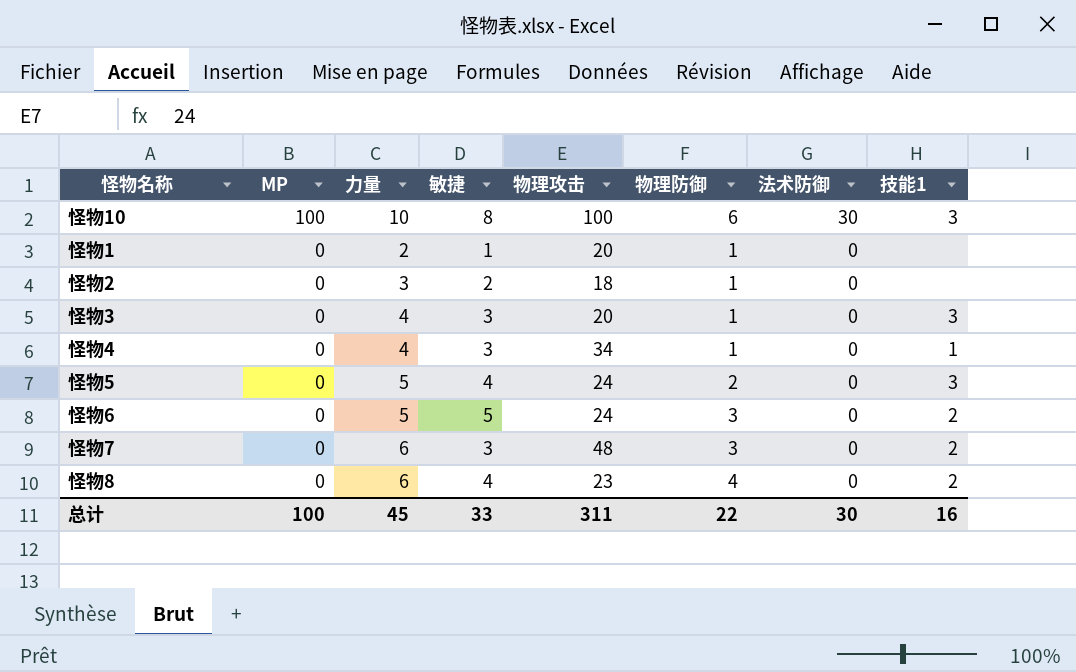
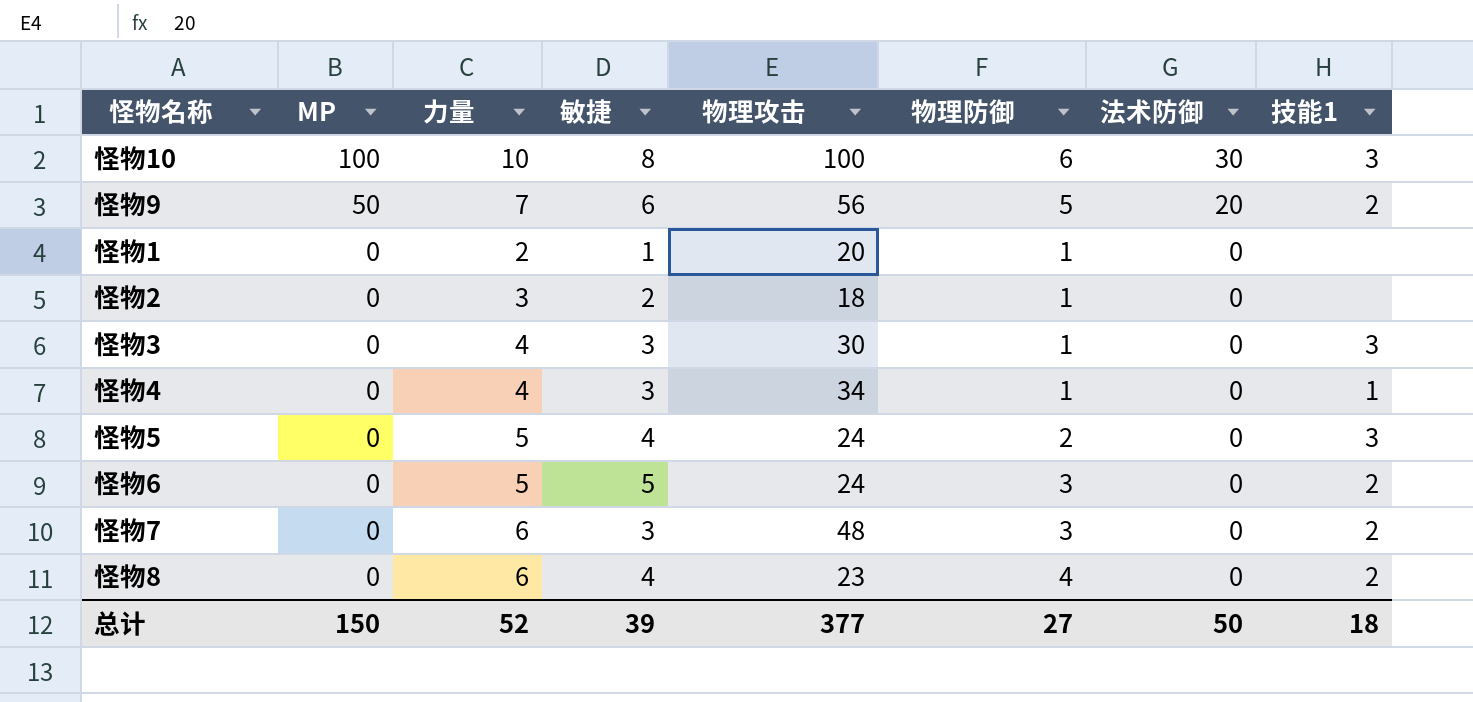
row 怪物9: none -> 50 | 7 | 6 | 56 | 5 | 20 | 2
怪物3 | 物理攻击: 20 -> 30
总计 | MP: 100 -> 150
总计 | 力量: 45 -> 52
总计 | 敏捷: 33 -> 39
总计 | 物理攻击: 311 -> 377
总计 | 物理防御: 22 -> 27
总计 | 法术防御: 30 -> 50
总计 | 技能1: 16 -> 18

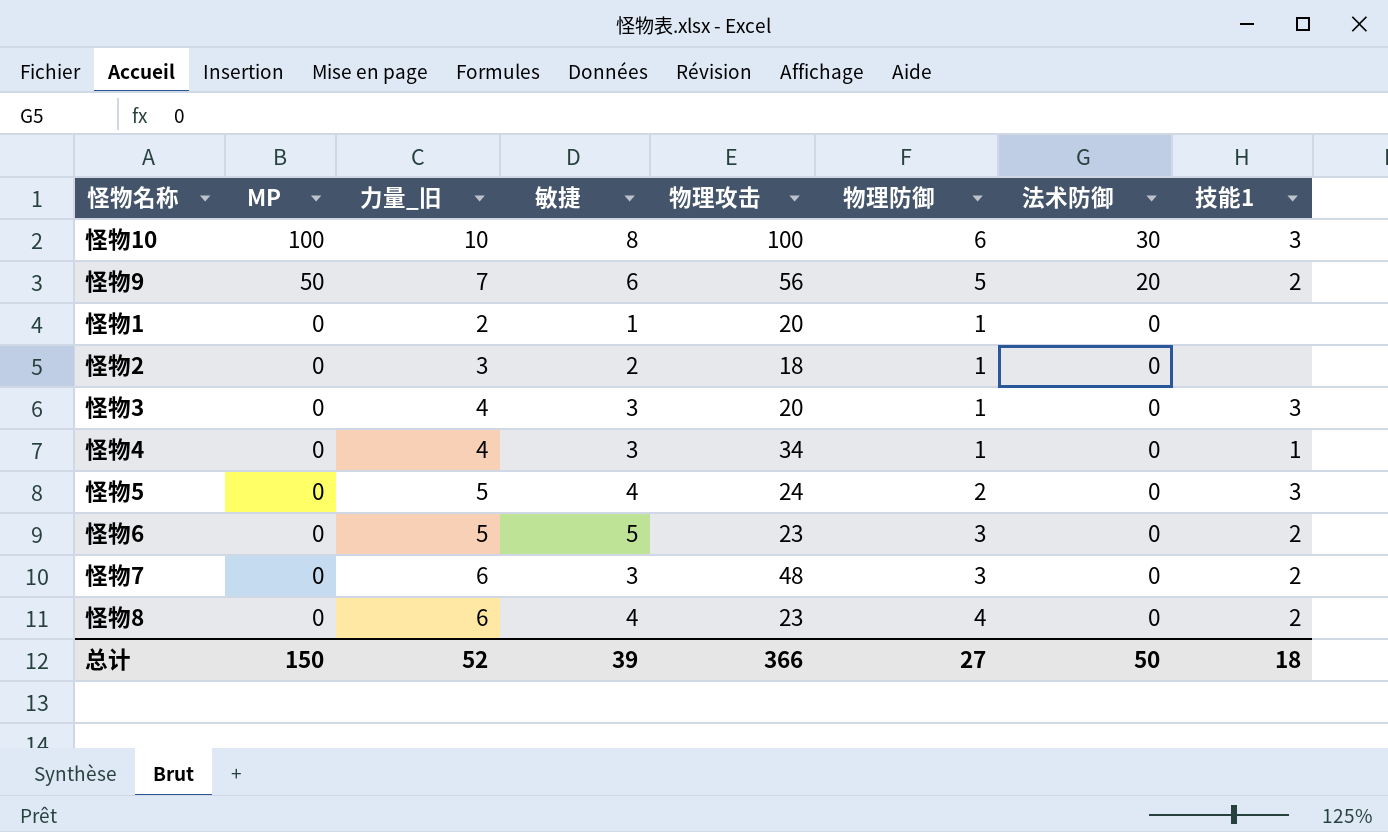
column name: 力量 -> 力量_旧
怪物3 | 物理攻击: 30 -> 20
怪物6 | 物理攻击: 24 -> 23
总计 | 物理攻击: 377 -> 366

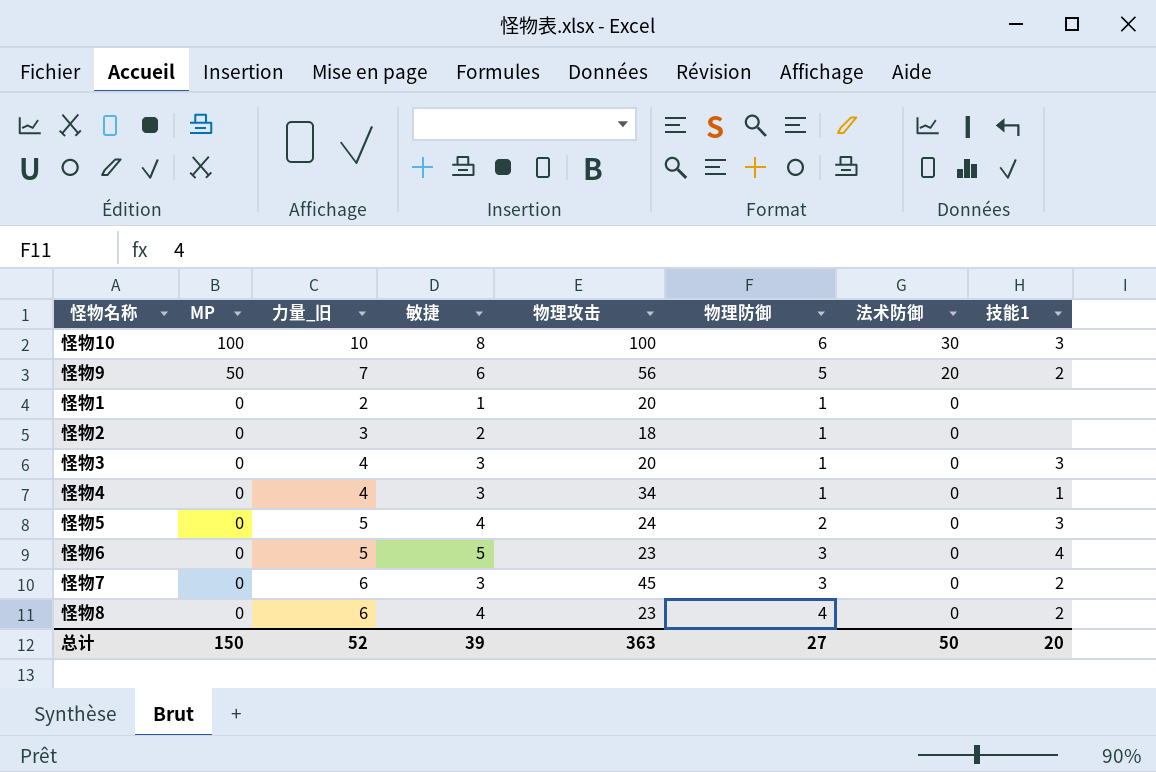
怪物6 | 技能1: 2 -> 4
怪物7 | 物理攻击: 48 -> 45
总计 | 物理攻击: 366 -> 363
总计 | 技能1: 18 -> 20

